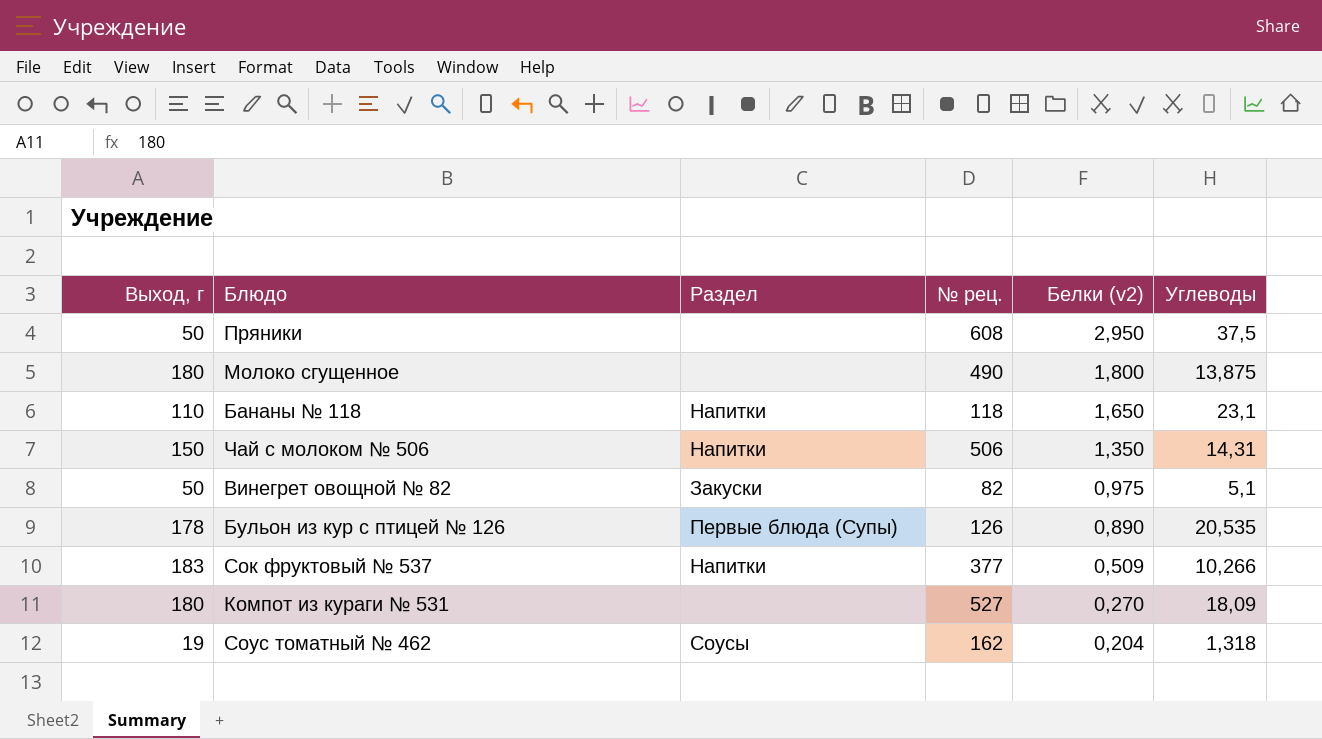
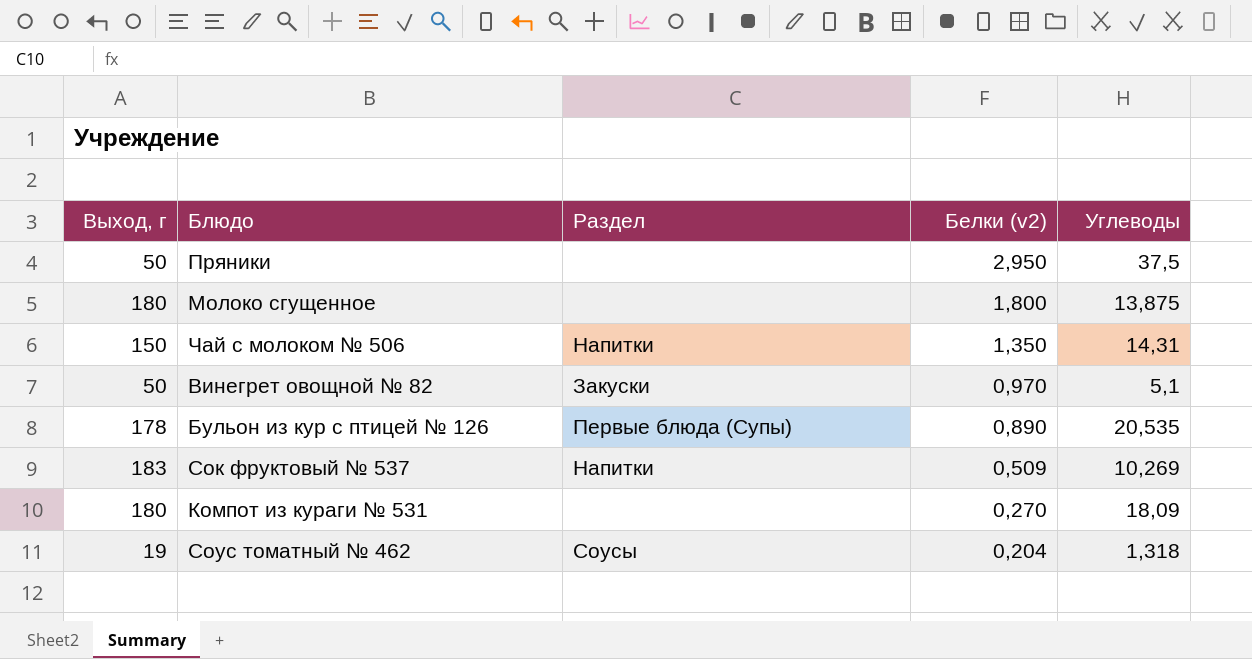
column № рец. | position: 4 -> none
row Бананы № 118: 110 | Напитки | 118 | 1,650 | 23,1 -> none
Винегрет овощной № 82 | Белки (v2): 0,975 -> 0,970
Сок фруктовый № 537 | Углеводы: 10,266 -> 10,269

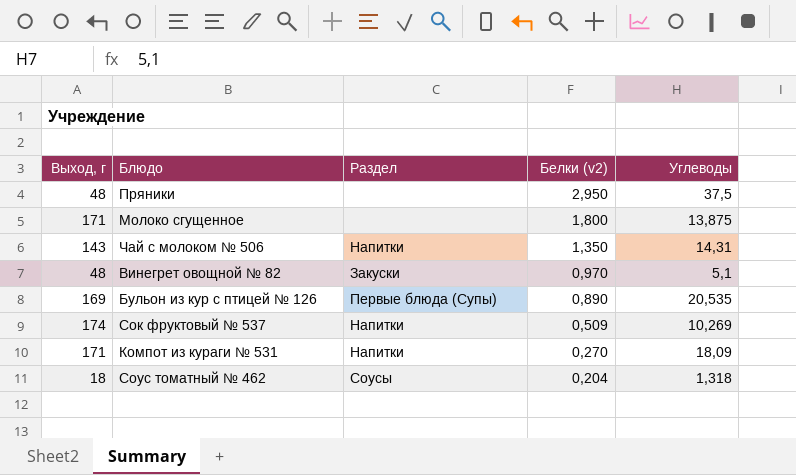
Пряники | Выход, г: 50 -> 48
Молоко сгущенное | Выход, г: 180 -> 171
Чай с молоком № 506 | Выход, г: 150 -> 143
Винегрет овощной № 82 | Выход, г: 50 -> 48
Бульон из кур с птицей № 126 | Выход, г: 178 -> 169
Сок фруктовый № 537 | Выход, г: 183 -> 174
Компот из кураги № 531 | Выход, г: 180 -> 171
Компот из кураги № 531 | Раздел: none -> Напитки
Соус томатный № 462 | Выход, г: 19 -> 18

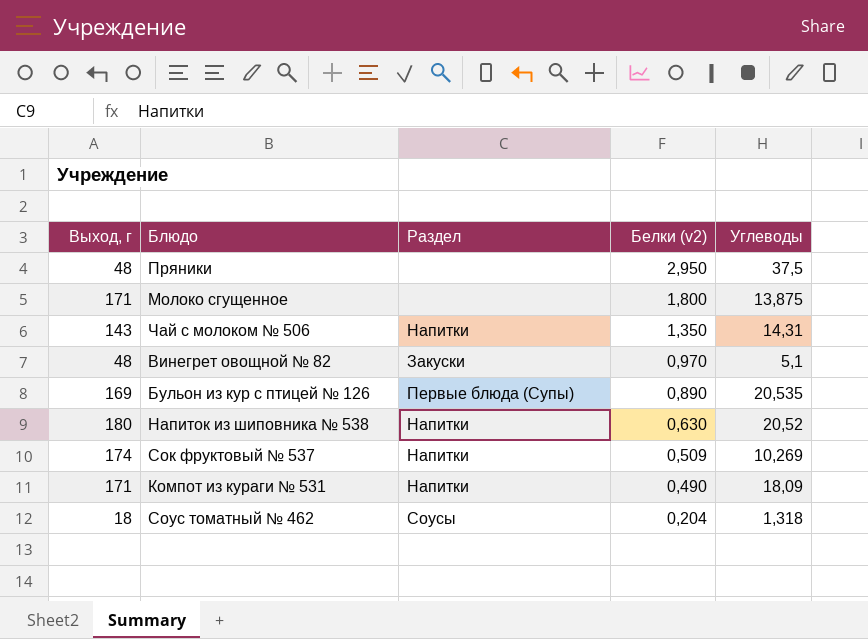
row Напиток из шиповника № 538: none -> 180 | Напитки | 0,630 | 20,52
Компот из кураги № 531 | Белки (v2): 0,270 -> 0,490

